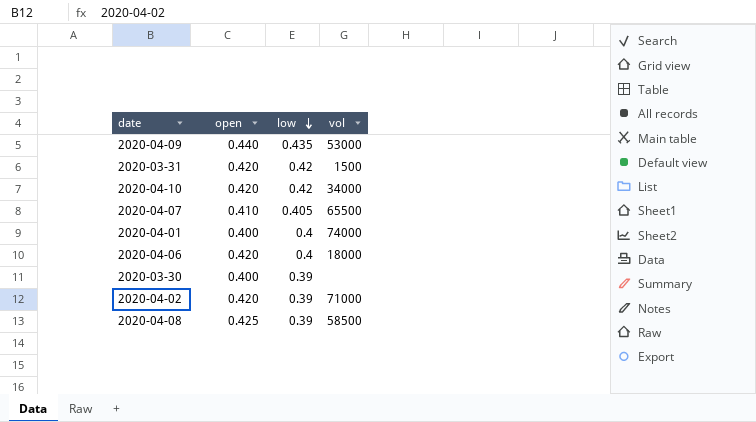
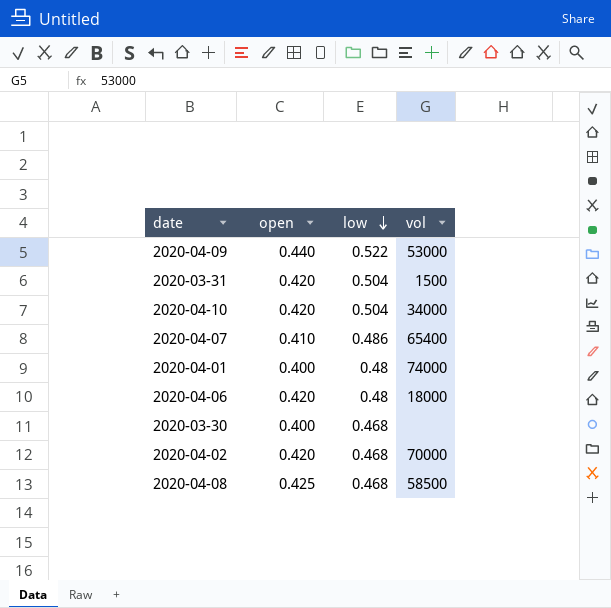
2020-04-09 | low: 0.435 -> 0.522
2020-03-31 | low: 0.42 -> 0.504
2020-04-10 | low: 0.42 -> 0.504
2020-04-07 | low: 0.405 -> 0.486
2020-04-07 | vol: 65500 -> 65400
2020-04-01 | low: 0.4 -> 0.48
2020-04-06 | low: 0.4 -> 0.48
2020-03-30 | low: 0.39 -> 0.468
2020-04-02 | low: 0.39 -> 0.468
2020-04-02 | vol: 71000 -> 70000
2020-04-08 | low: 0.39 -> 0.468

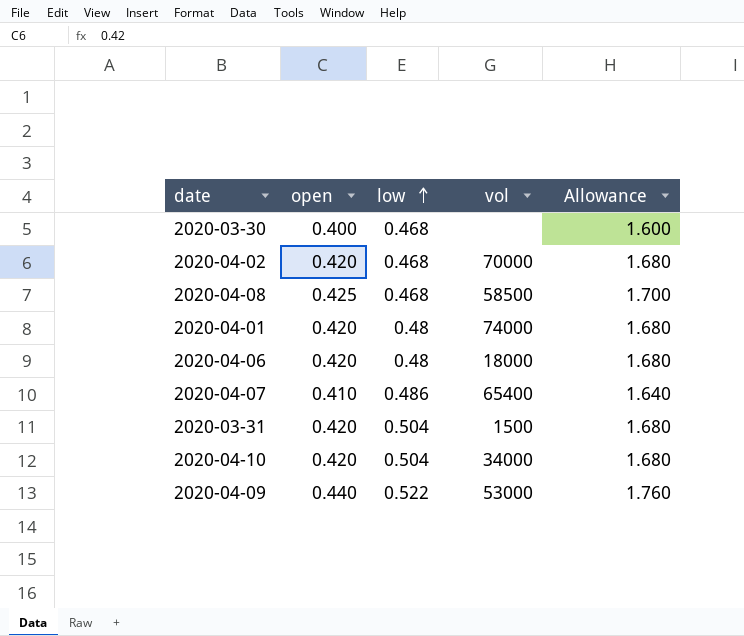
row order: low descending -> low ascending
column Allowance | formula: none -> [open] * 4
2020-04-01 | open: 0.400 -> 0.420

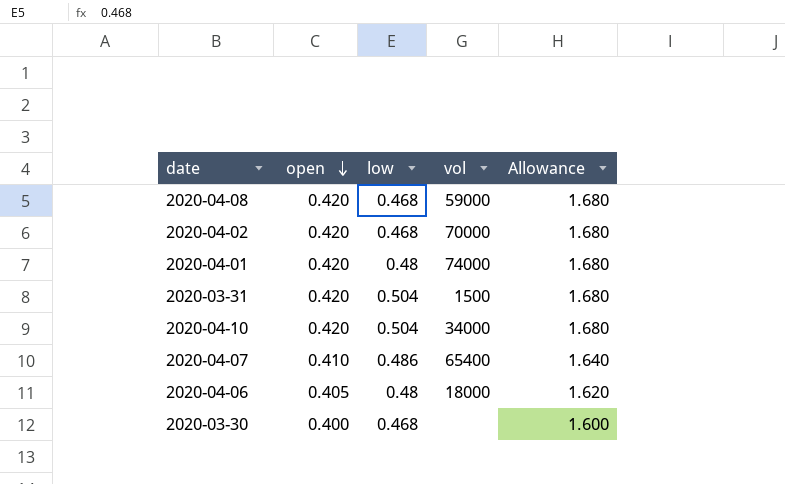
row order: low ascending -> open descending
row 2020-04-09: 0.440 | 0.522 | 53000 | 1.760 -> none
2020-04-08 | open: 0.425 -> 0.420
2020-04-08 | vol: 58500 -> 59000
2020-04-08 | Allowance: 1.700 -> 1.680
2020-04-06 | open: 0.420 -> 0.405
2020-04-06 | Allowance: 1.680 -> 1.620

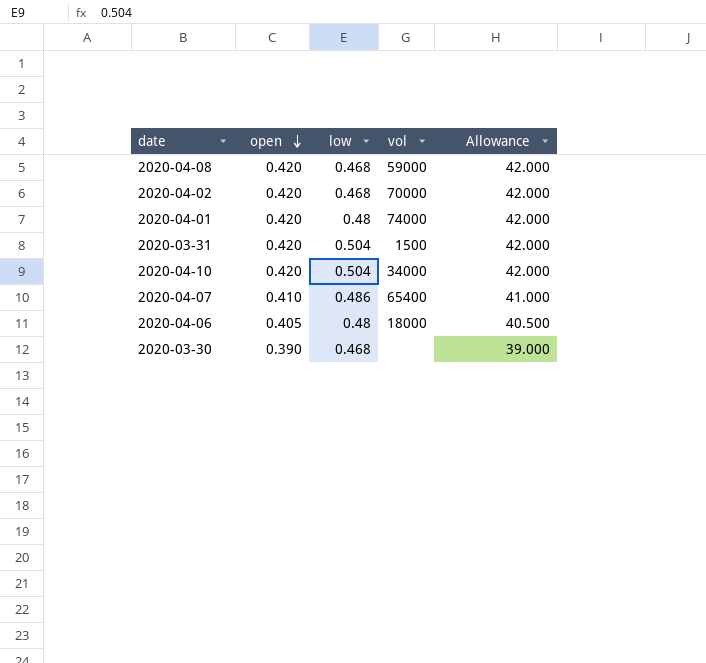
column Allowance | formula: [open] * 4 -> [open] * 100
2020-03-30 | open: 0.400 -> 0.390

